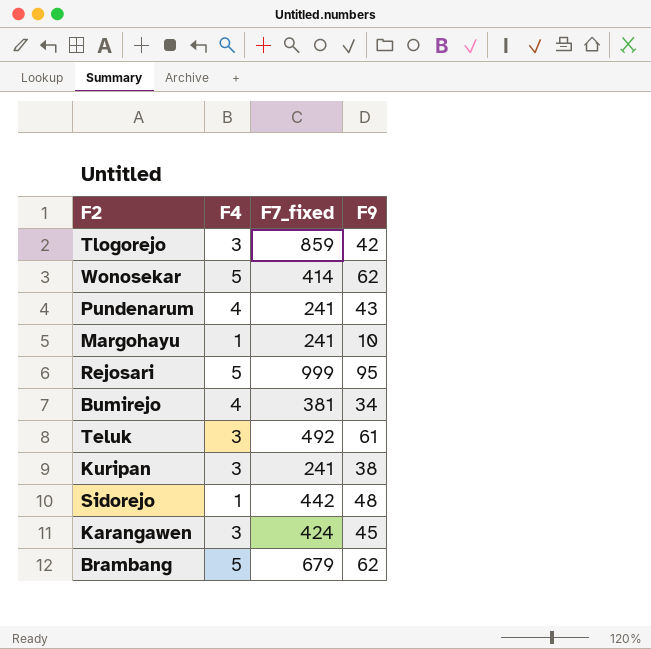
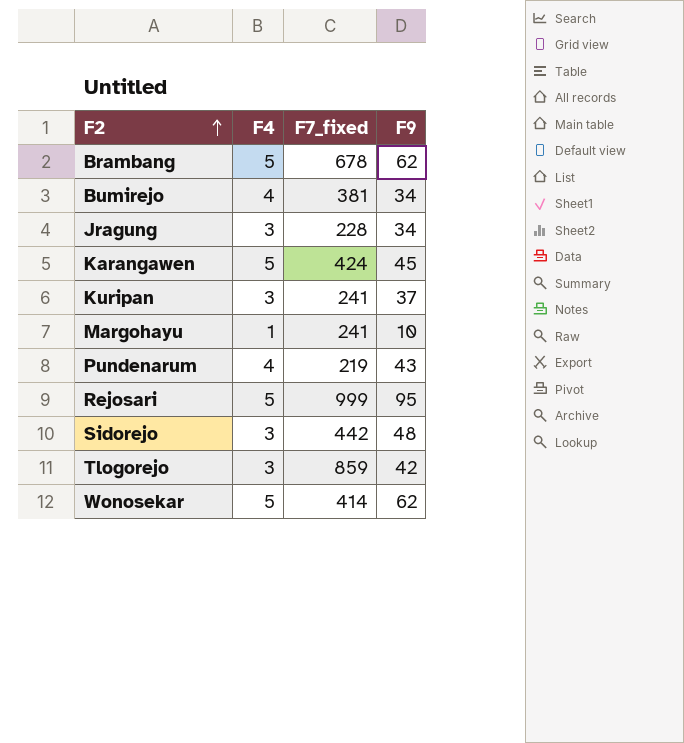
row order: none -> F2 ascending
row Teluk: 3 | 492 | 61 -> none
Brambang | F7_fixed: 679 -> 678
row Jragung: none -> 3 | 228 | 34
Karangawen | F4: 3 -> 5
Kuripan | F9: 38 -> 37
Pundenarum | F7_fixed: 241 -> 219
Sidorejo | F4: 1 -> 3

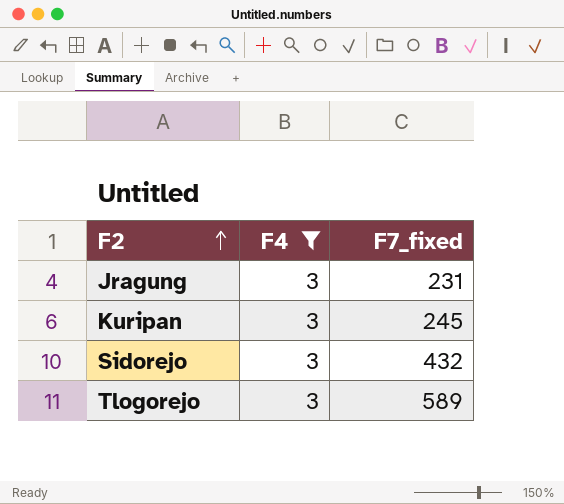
filter: none -> F4 = 3
column F9 | position: 4 -> none
Jragung | F7_fixed: 228 -> 231
Kuripan | F7_fixed: 241 -> 245
Sidorejo | F7_fixed: 442 -> 432
Tlogorejo | F7_fixed: 859 -> 589

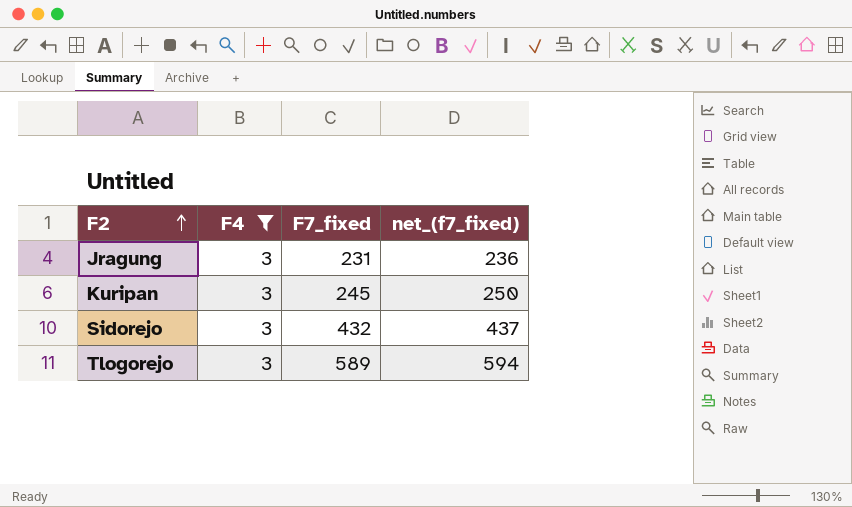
column net_(f7_fixed) | formula: none -> [F7_fixed] + 5

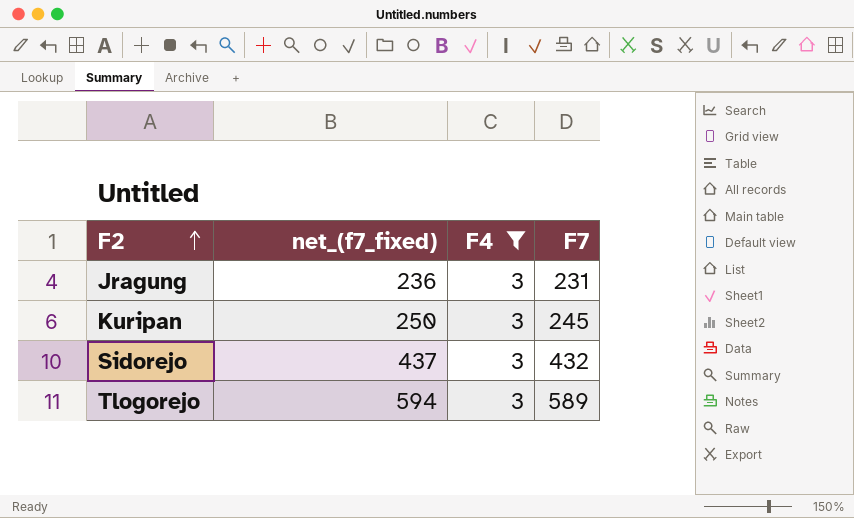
column net_(f7_fixed) | position: 4 -> 2
column name: F7_fixed -> F7

